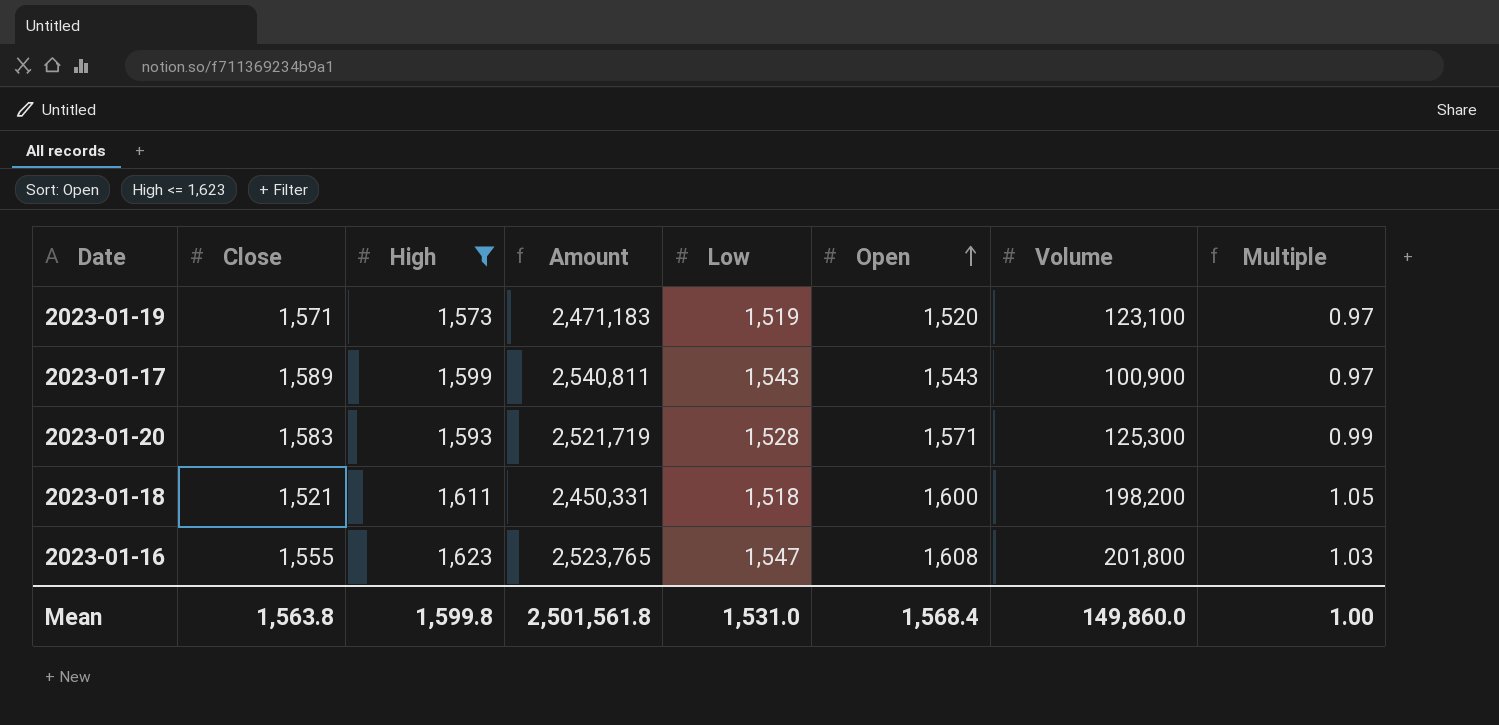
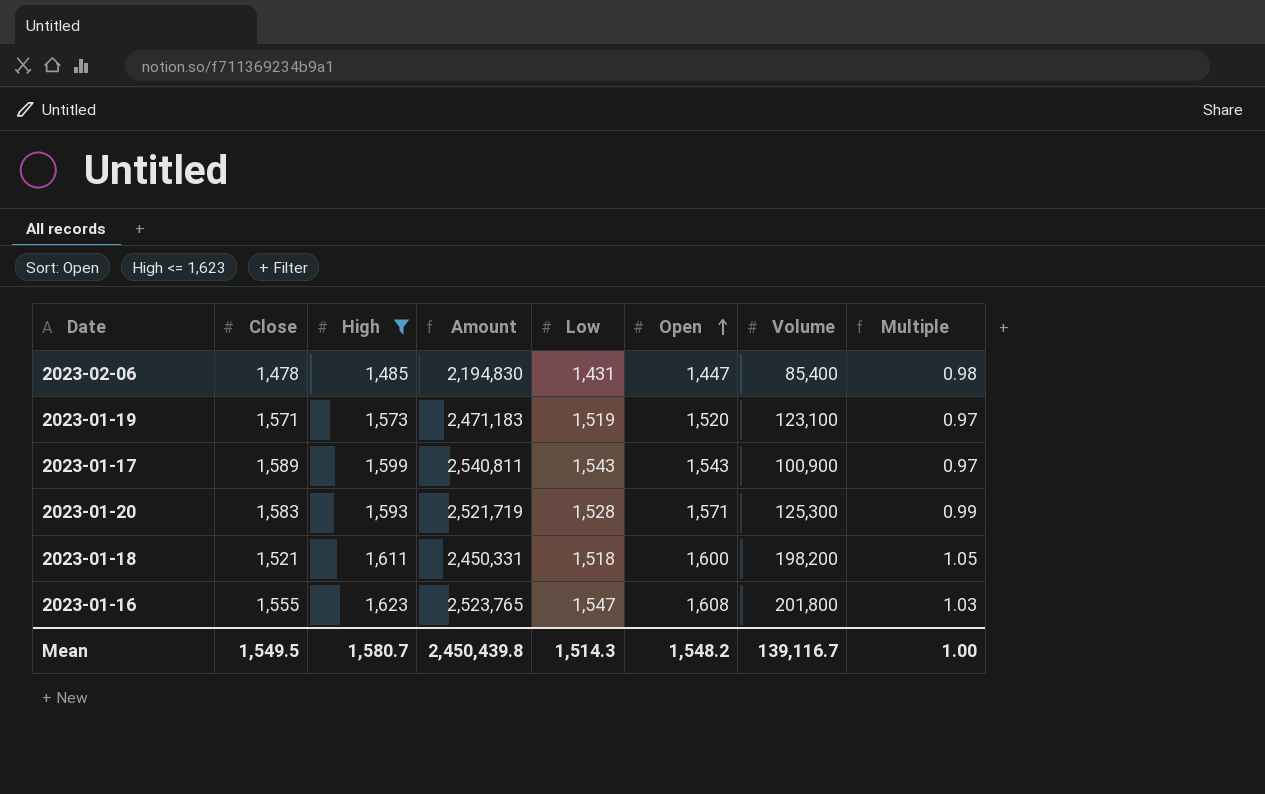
row 2023-02-06: none -> 1,478 | 1,485 | 2,194,830 | 1,431 | 1,447 | 85,400 | 0.98
Mean | Close: 1,563.8 -> 1,549.5
Mean | High: 1,599.8 -> 1,580.7
Mean | Amount: 2,501,561.8 -> 2,450,439.8
Mean | Low: 1,531.0 -> 1,514.3
Mean | Open: 1,568.4 -> 1,548.2
Mean | Volume: 149,860.0 -> 139,116.7

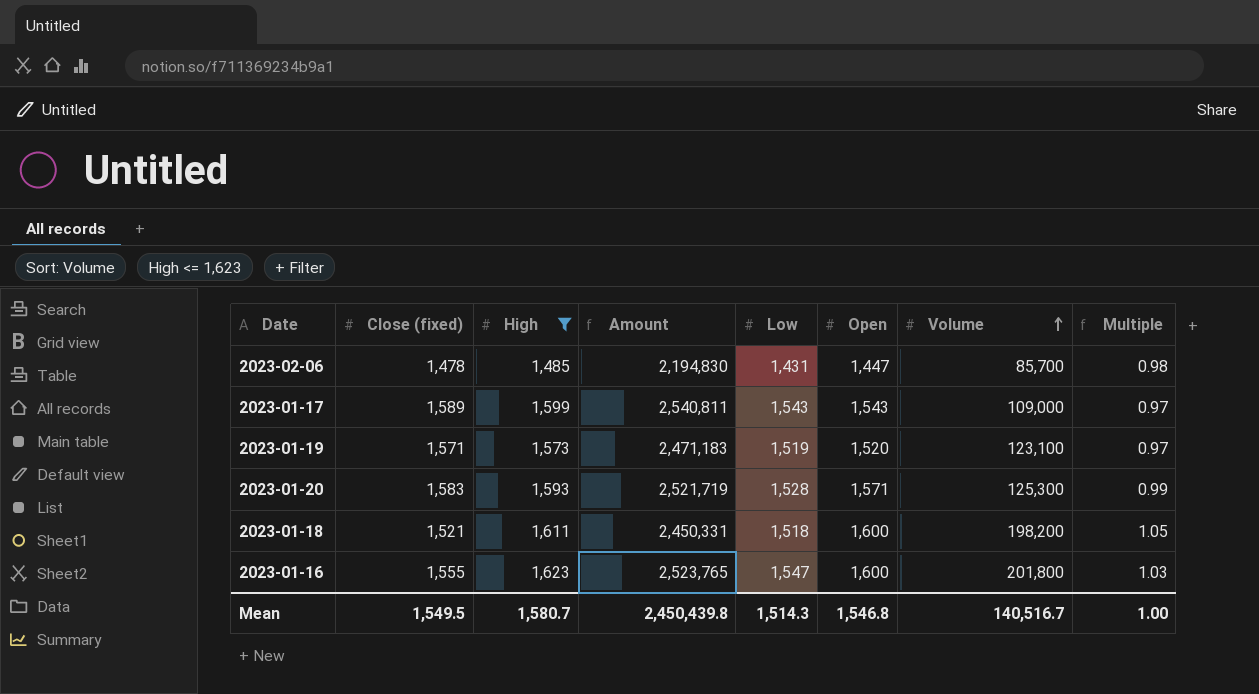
row order: Open ascending -> Volume ascending
column name: Close -> Close (fixed)
2023-02-06 | Volume: 85,400 -> 85,700
2023-01-17 | Volume: 100,900 -> 109,000
2023-01-16 | Open: 1,608 -> 1,600
Mean | Open: 1,548.2 -> 1,546.8
Mean | Volume: 139,116.7 -> 140,516.7

